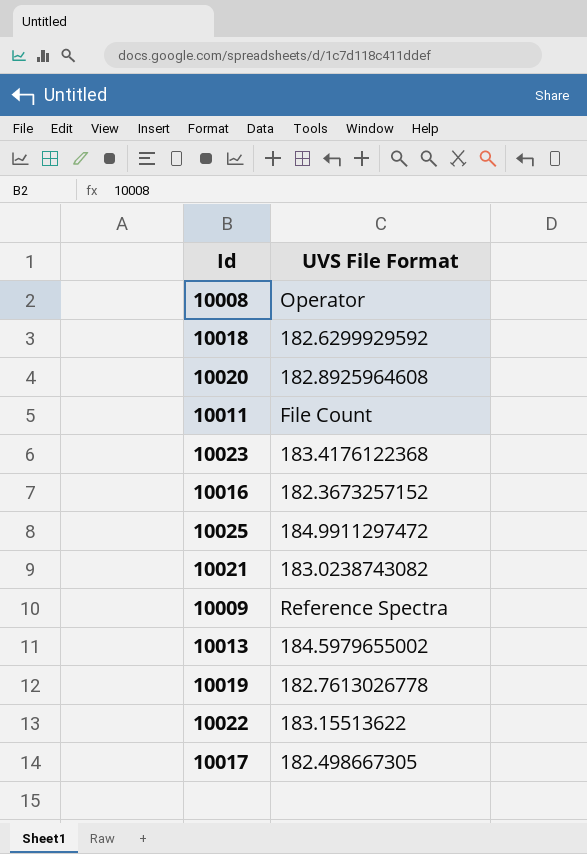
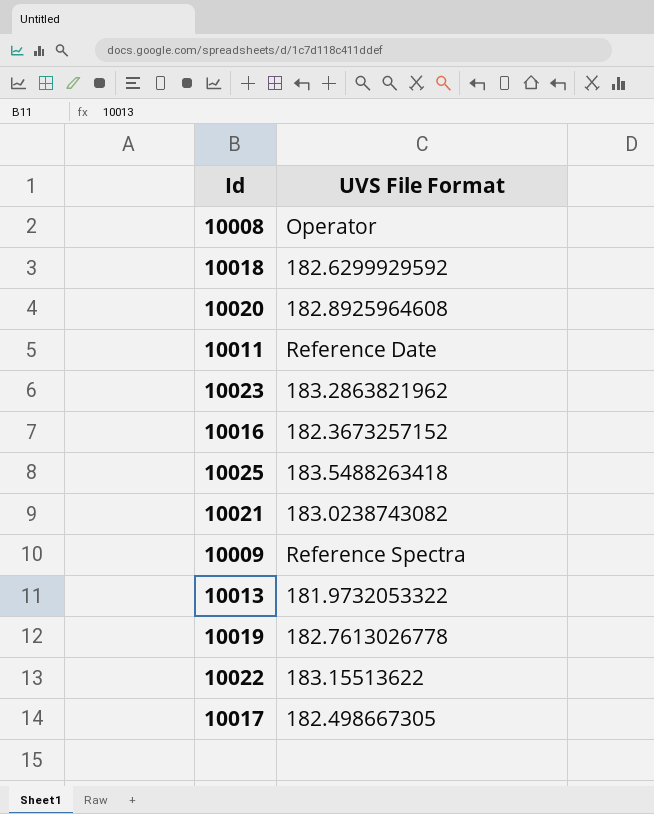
10011 | UVS File Format: File Count -> Reference Date
10023 | UVS File Format: 183.4176122368 -> 183.2863821962
10025 | UVS File Format: 184.9911297472 -> 183.5488263418
10013 | UVS File Format: 184.5979655002 -> 181.9732053322

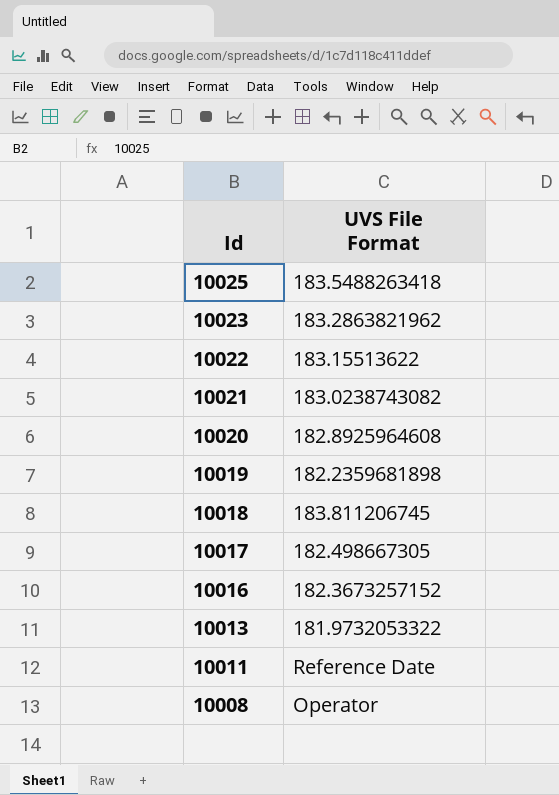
row order: none -> Id descending
row 10009: Reference Spectra -> none
10019 | UVS File Format: 182.7613026778 -> 182.2359681898
10018 | UVS File Format: 182.6299929592 -> 183.811206745

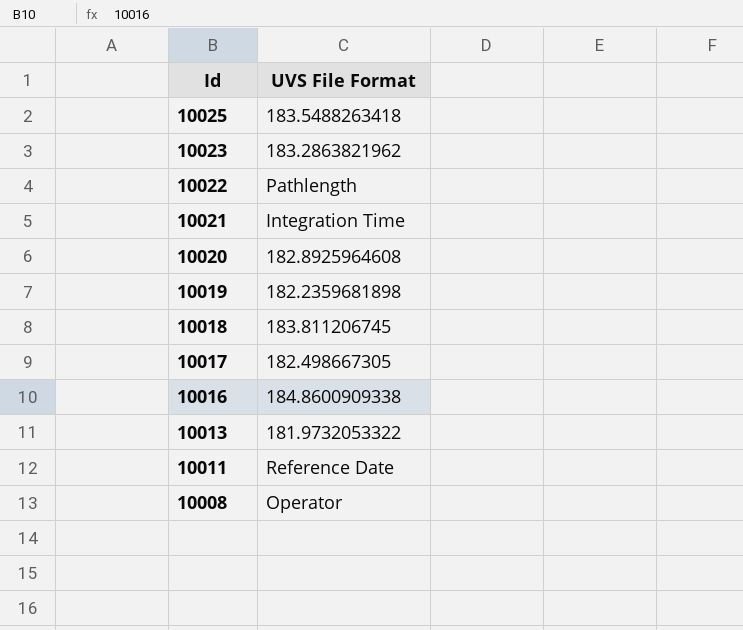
10022 | UVS File Format: 183.15513622 -> Pathlength
10021 | UVS File Format: 183.0238743082 -> Integration Time
10016 | UVS File Format: 182.3673257152 -> 184.8600909338

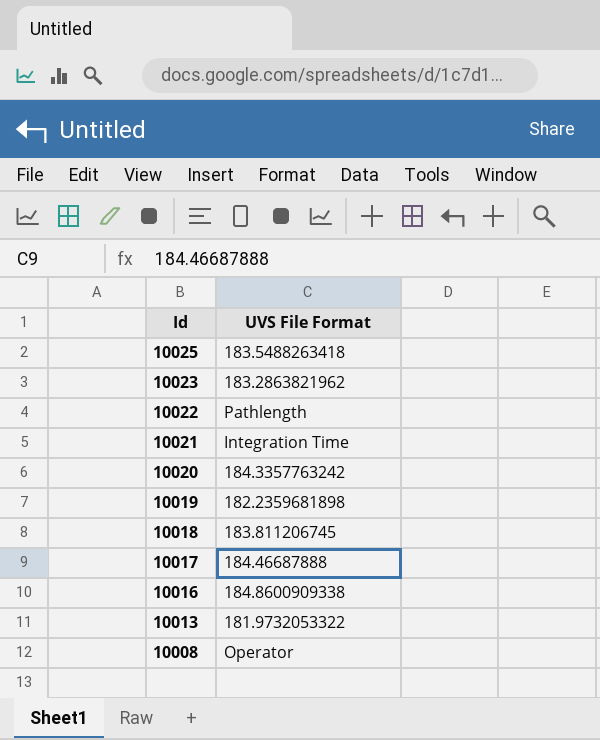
row 10011: Reference Date -> none
10020 | UVS File Format: 182.8925964608 -> 184.3357763242
10017 | UVS File Format: 182.498667305 -> 184.46687888

